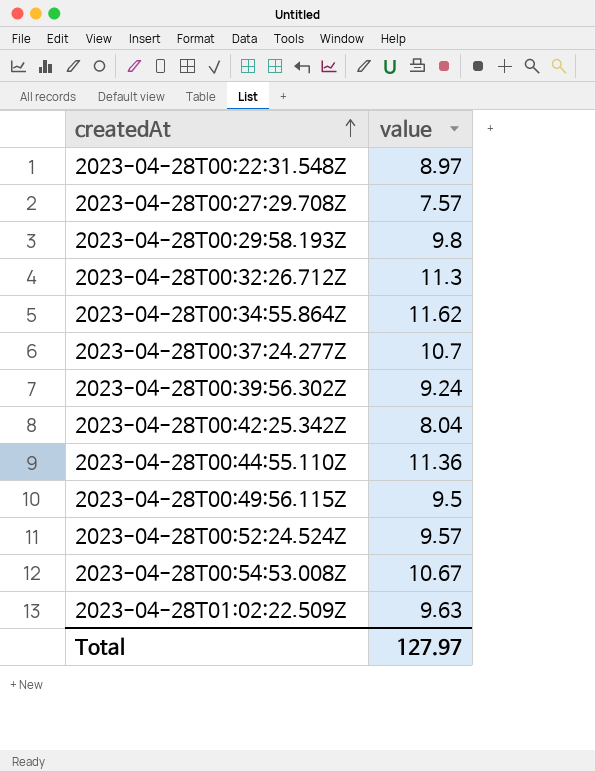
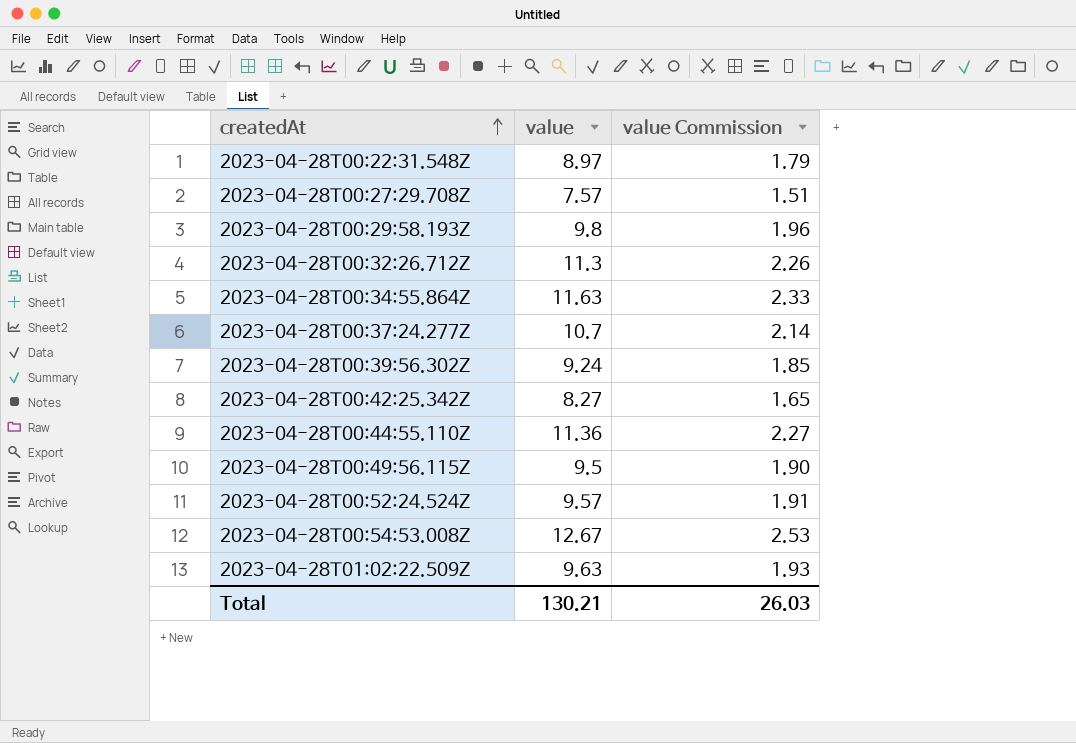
column value Commission | formula: none -> [value] * 0.2
2023-04-28T00:34:55.864Z | value: 11.62 -> 11.63
2023-04-28T00:42:25.342Z | value: 8.04 -> 8.27
2023-04-28T00:54:53.008Z | value: 10.67 -> 12.67
Total | value: 127.97 -> 130.21

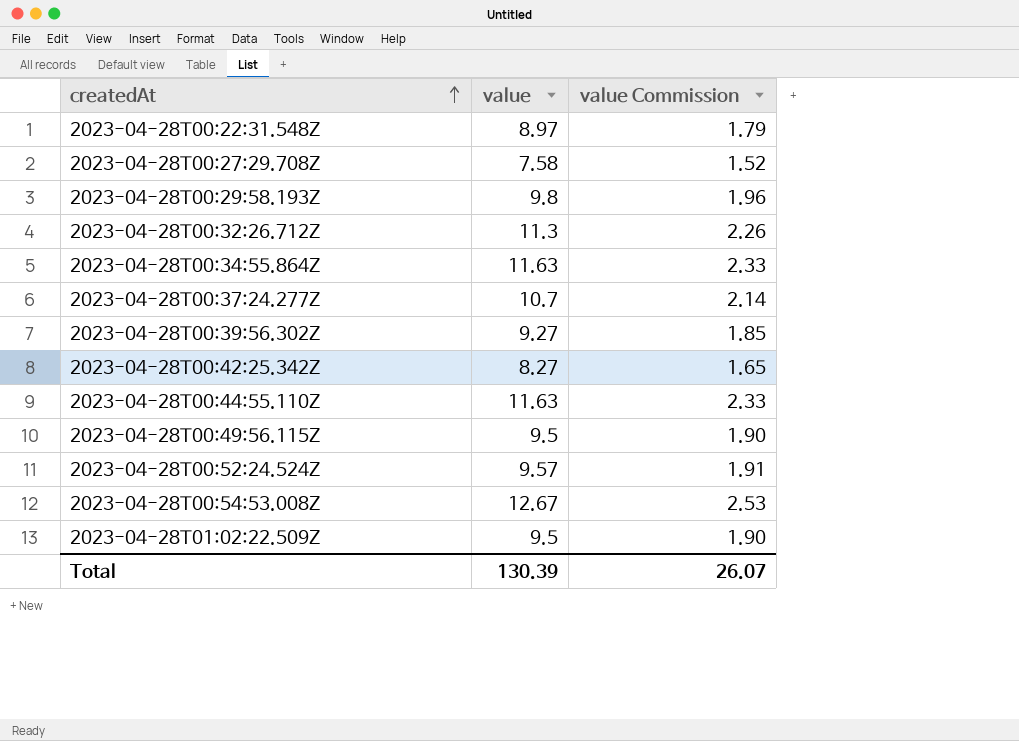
2023-04-28T00:27:29.708Z | value: 7.57 -> 7.58
2023-04-28T00:27:29.708Z | value Commission: 1.51 -> 1.52
2023-04-28T00:39:56.302Z | value: 9.24 -> 9.27
2023-04-28T00:44:55.110Z | value: 11.36 -> 11.63
2023-04-28T00:44:55.110Z | value Commission: 2.27 -> 2.33
2023-04-28T01:02:22.509Z | value: 9.63 -> 9.5
2023-04-28T01:02:22.509Z | value Commission: 1.93 -> 1.90
Total | value: 130.21 -> 130.39
Total | value Commission: 26.03 -> 26.07

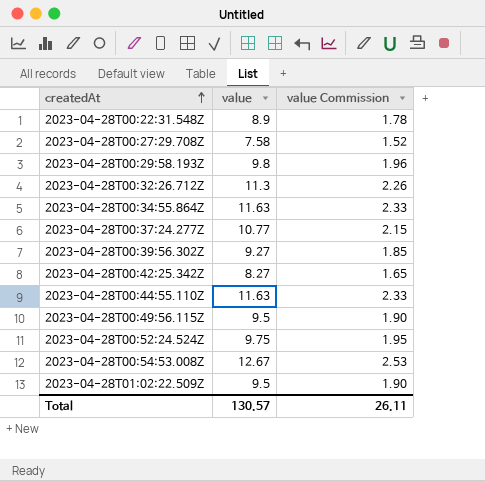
2023-04-28T00:22:31.548Z | value: 8.97 -> 8.9
2023-04-28T00:22:31.548Z | value Commission: 1.79 -> 1.78
2023-04-28T00:37:24.277Z | value: 10.7 -> 10.77
2023-04-28T00:37:24.277Z | value Commission: 2.14 -> 2.15
2023-04-28T00:52:24.524Z | value: 9.57 -> 9.75
2023-04-28T00:52:24.524Z | value Commission: 1.91 -> 1.95
Total | value: 130.39 -> 130.57
Total | value Commission: 26.07 -> 26.11

